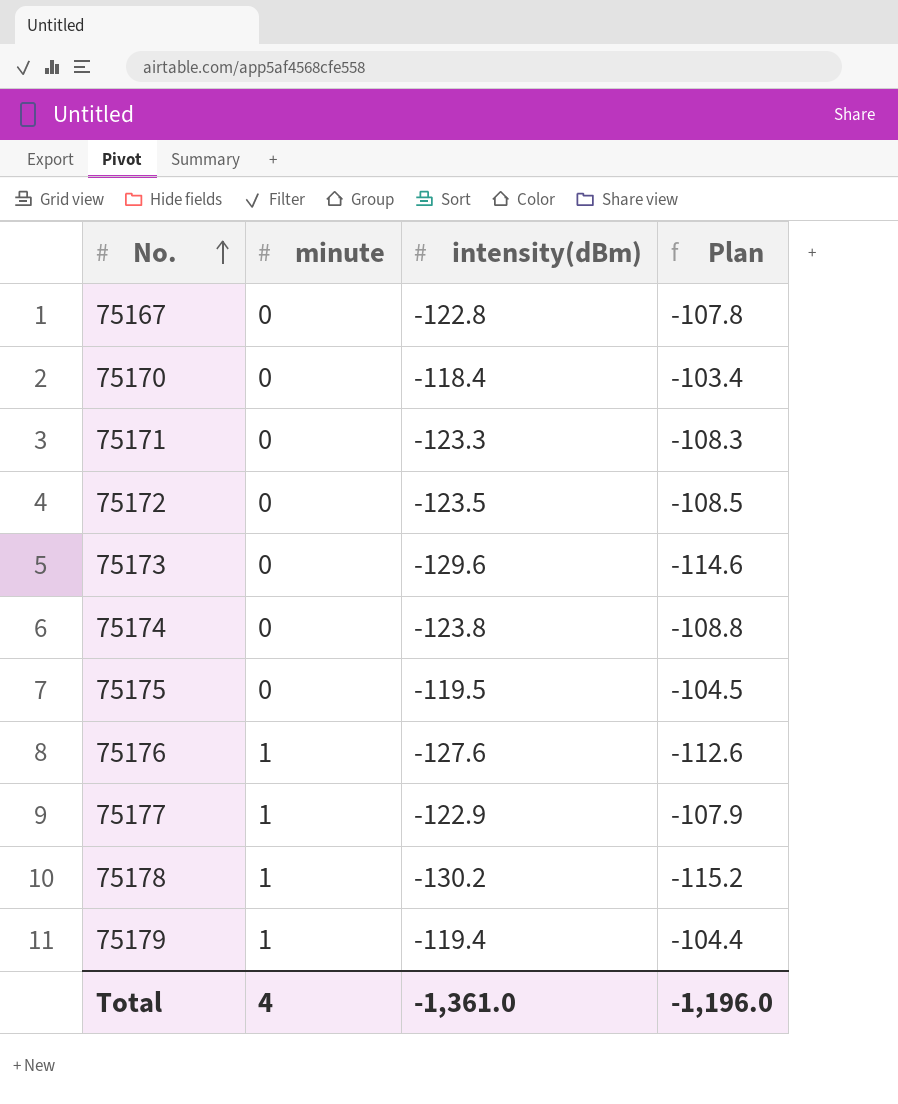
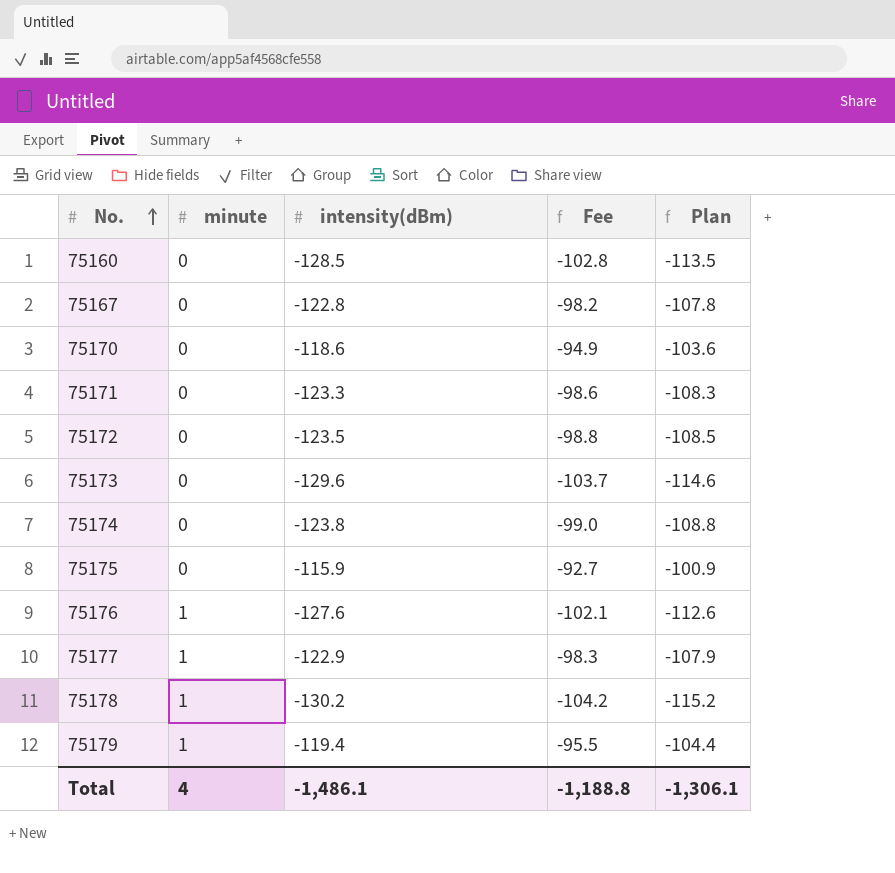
column Fee | formula: none -> [intensity(dBm)] * 0.8
row 75160: none -> 0 | -128.5 | -102.8 | -113.5
75170 | intensity(dBm): -118.4 -> -118.6
75170 | Plan: -103.4 -> -103.6
75175 | intensity(dBm): -119.5 -> -115.9
75175 | Plan: -104.5 -> -100.9
Total | intensity(dBm): -1,361.0 -> -1,486.1
Total | Plan: -1,196.0 -> -1,306.1

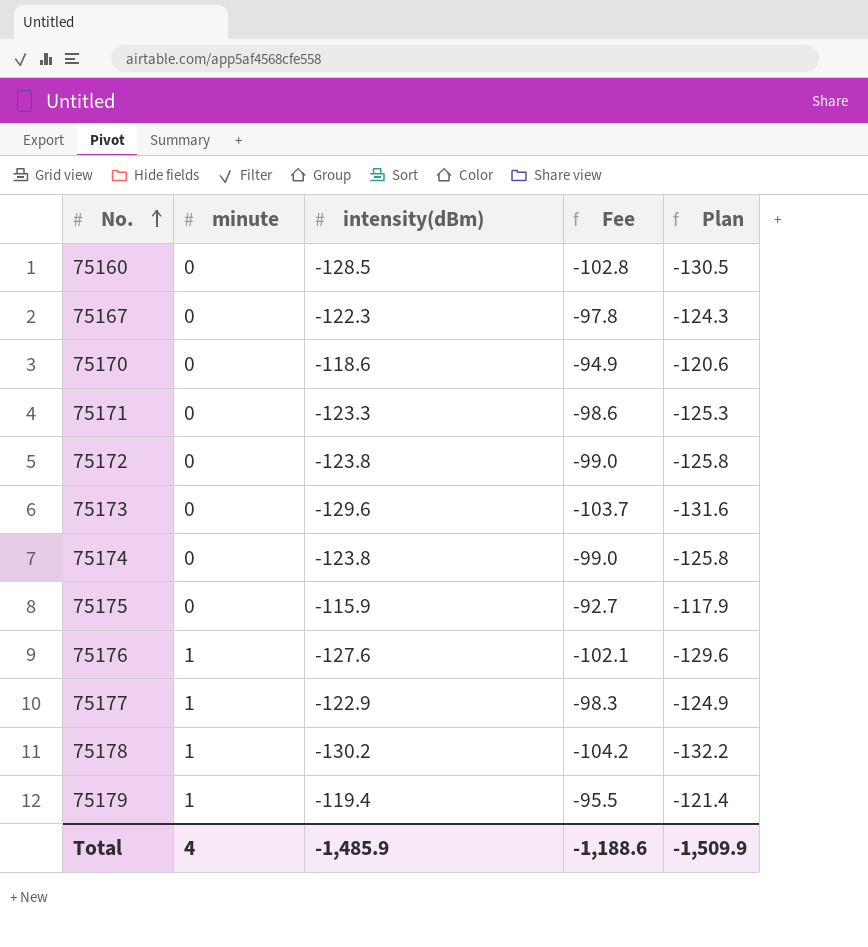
column Plan | formula: [intensity(dBm)] + 15 -> [intensity(dBm)] - 2
75167 | intensity(dBm): -122.8 -> -122.3
75167 | Fee: -98.2 -> -97.8
75172 | intensity(dBm): -123.5 -> -123.8
75172 | Fee: -98.8 -> -99.0
Total | intensity(dBm): -1,486.1 -> -1,485.9
Total | Fee: -1,188.8 -> -1,188.6
Total | Plan: -1,306.1 -> -1,509.9

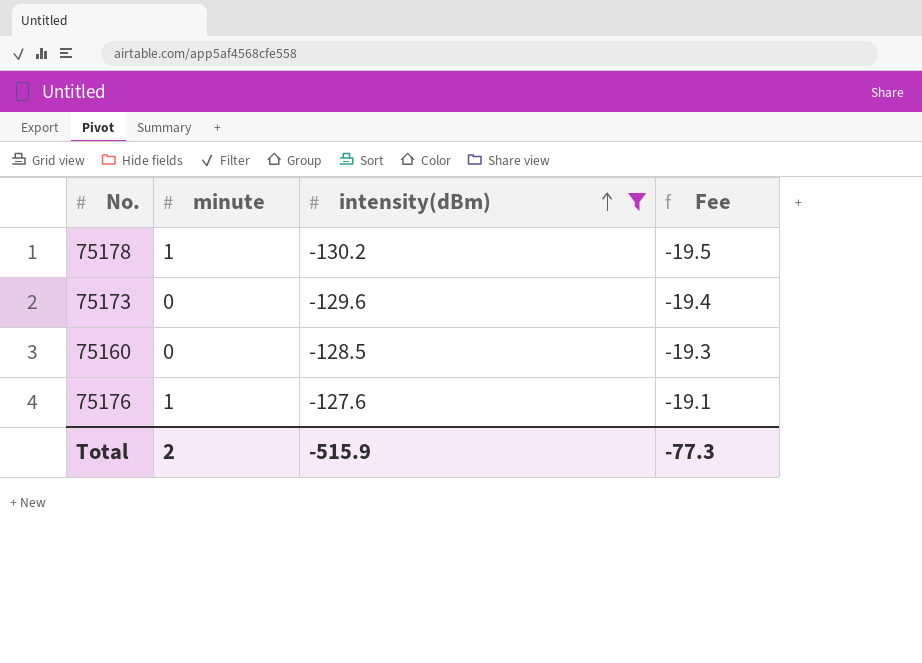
filter: none -> intensity(dBm) <= -127.6
row order: No. ascending -> intensity(dBm) ascending
column Plan | formula: [intensity(dBm)] - 2 -> none
column Fee | formula: [intensity(dBm)] * 0.8 -> [intensity(dBm)] * 0.15
Total | minute: 4 -> 2
Total | intensity(dBm): -1,485.9 -> -515.9
Total | Fee: -1,188.6 -> -77.3

